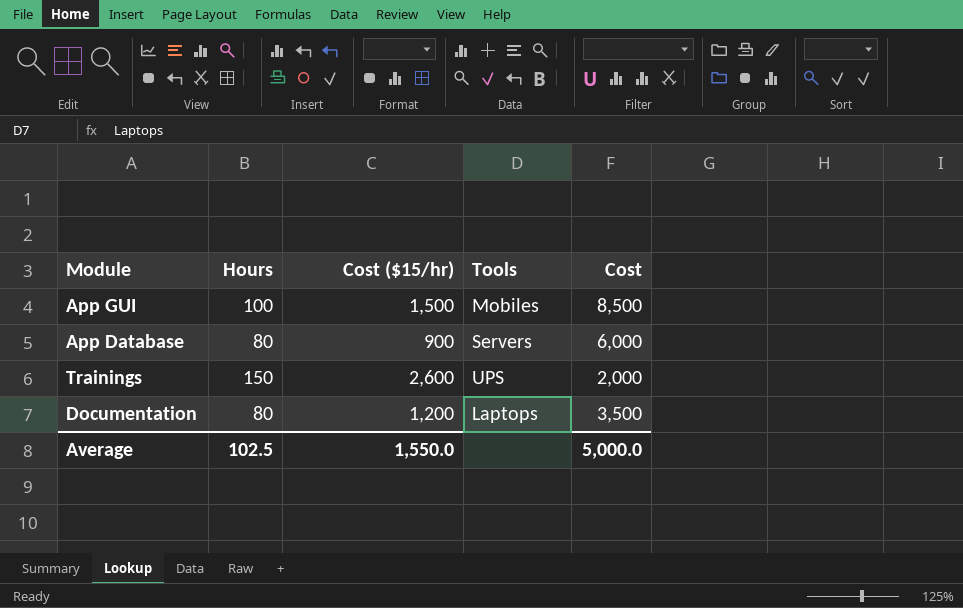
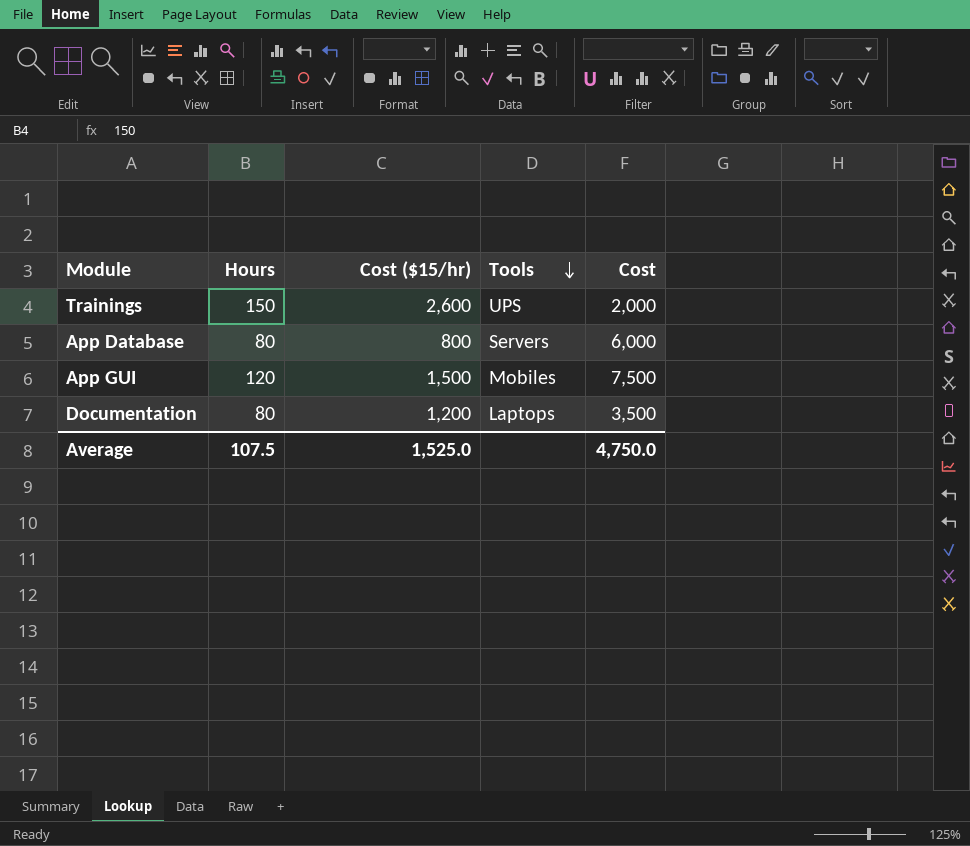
row order: none -> Tools descending
App Database | Cost ($15/hr): 900 -> 800
App GUI | Hours: 100 -> 120
App GUI | Cost: 8,500 -> 7,500
Average | Hours: 102.5 -> 107.5
Average | Cost ($15/hr): 1,550.0 -> 1,525.0
Average | Cost: 5,000.0 -> 4,750.0

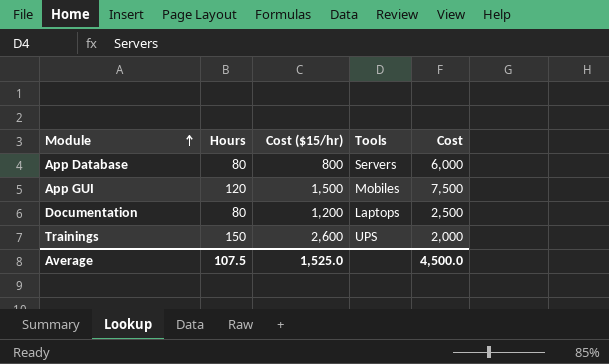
row order: Tools descending -> Module ascending
Documentation | Cost: 3,500 -> 2,500
Average | Cost: 4,750.0 -> 4,500.0

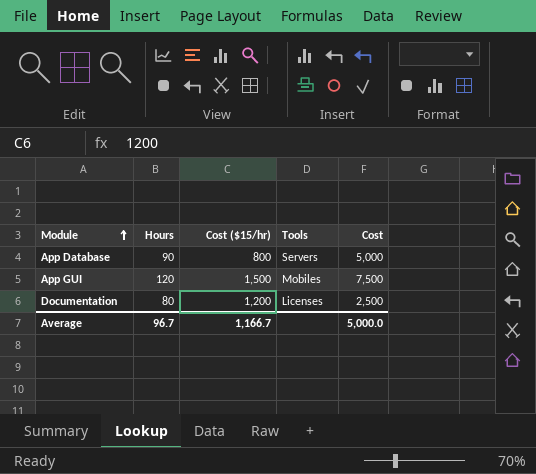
row Trainings: 150 | 2,600 | UPS | 2,000 -> none
App Database | Hours: 80 -> 90
App Database | Cost: 6,000 -> 5,000
Documentation | Tools: Laptops -> Licenses
Average | Hours: 107.5 -> 96.7
Average | Cost ($15/hr): 1,525.0 -> 1,166.7
Average | Cost: 4,500.0 -> 5,000.0

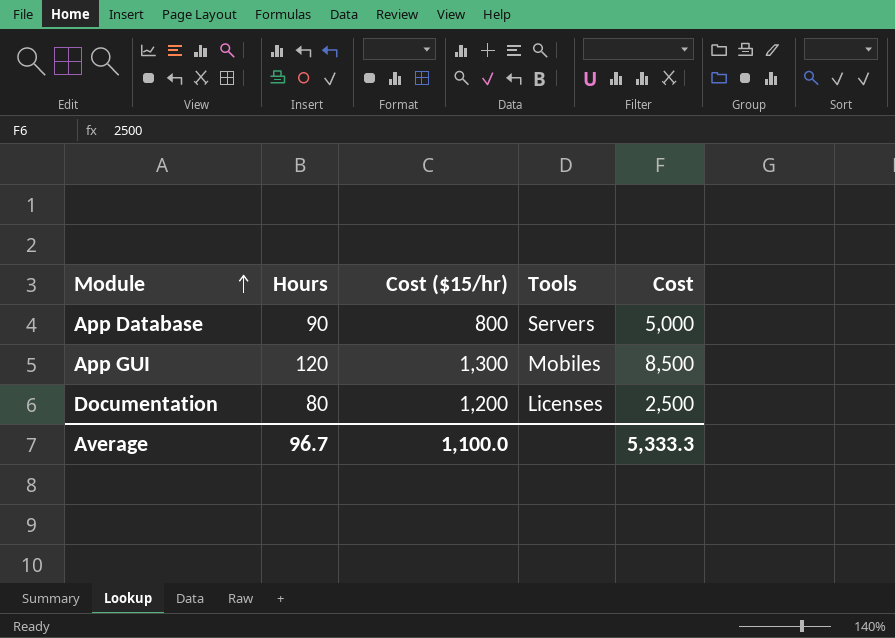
App GUI | Cost ($15/hr): 1,500 -> 1,300
App GUI | Cost: 7,500 -> 8,500
Average | Cost ($15/hr): 1,166.7 -> 1,100.0
Average | Cost: 5,000.0 -> 5,333.3

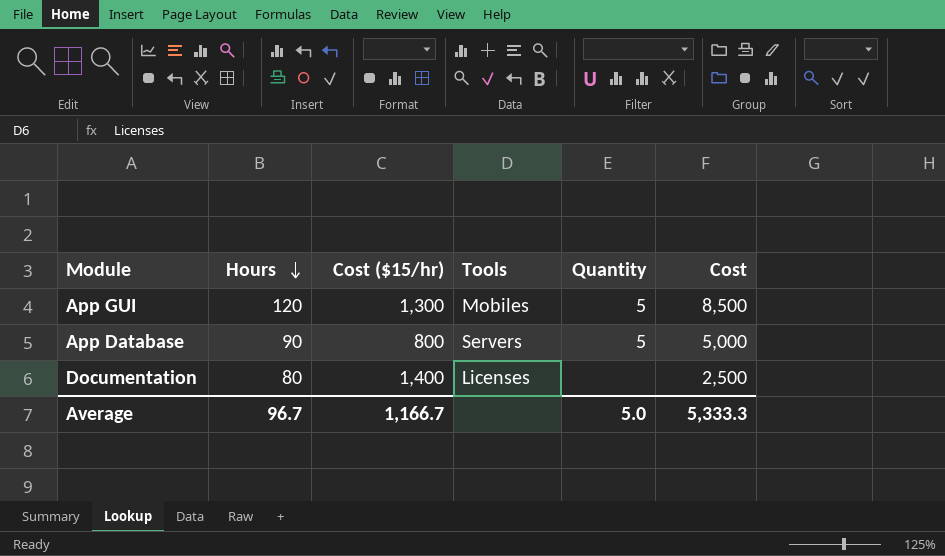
row order: Module ascending -> Hours descending
column Quantity | position: none -> 5
Documentation | Cost ($15/hr): 1,200 -> 1,400
Average | Cost ($15/hr): 1,100.0 -> 1,166.7

